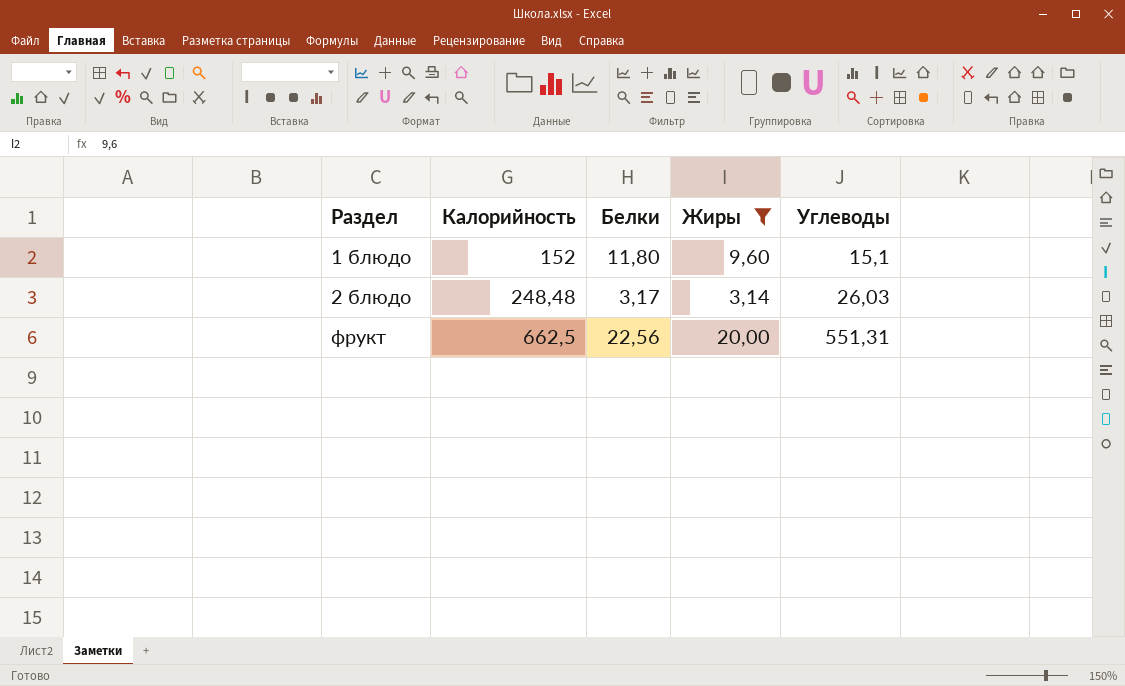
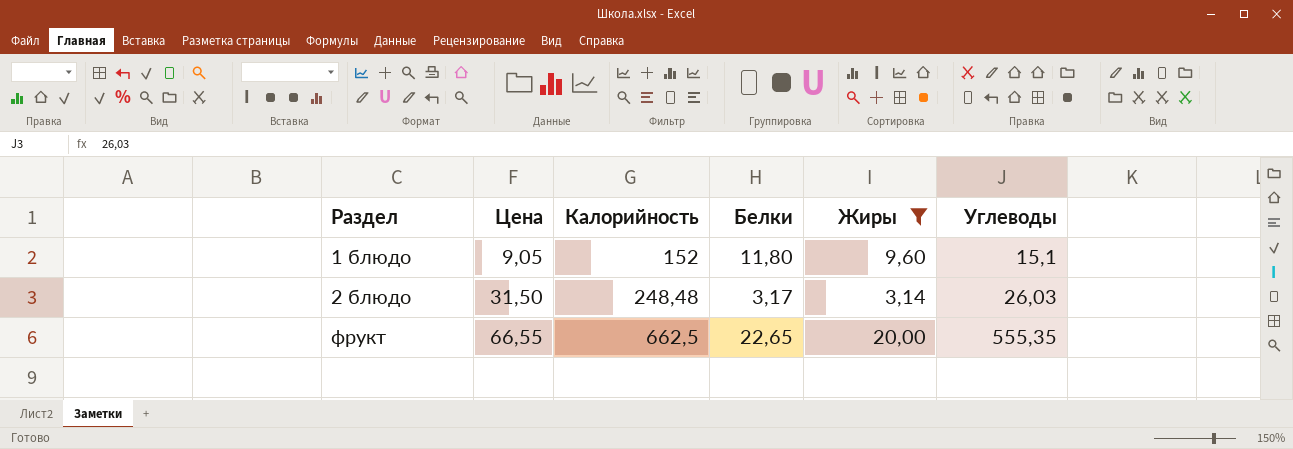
column Цена | position: none -> 2
фрукт | Белки: 22,56 -> 22,65
фрукт | Углеводы: 551,31 -> 555,35

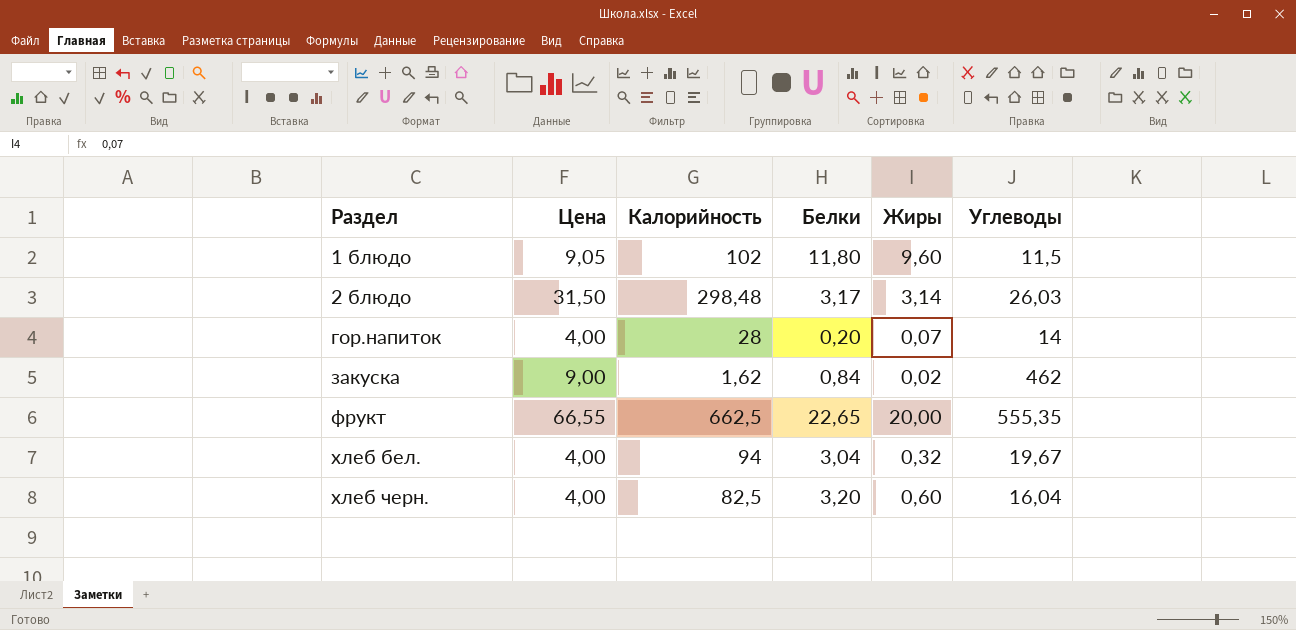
filter: Жиры >= 3,14 -> none
1 блюдо | Калорийность: 152 -> 102
1 блюдо | Углеводы: 15,1 -> 11,5
2 блюдо | Калорийность: 248,48 -> 298,48

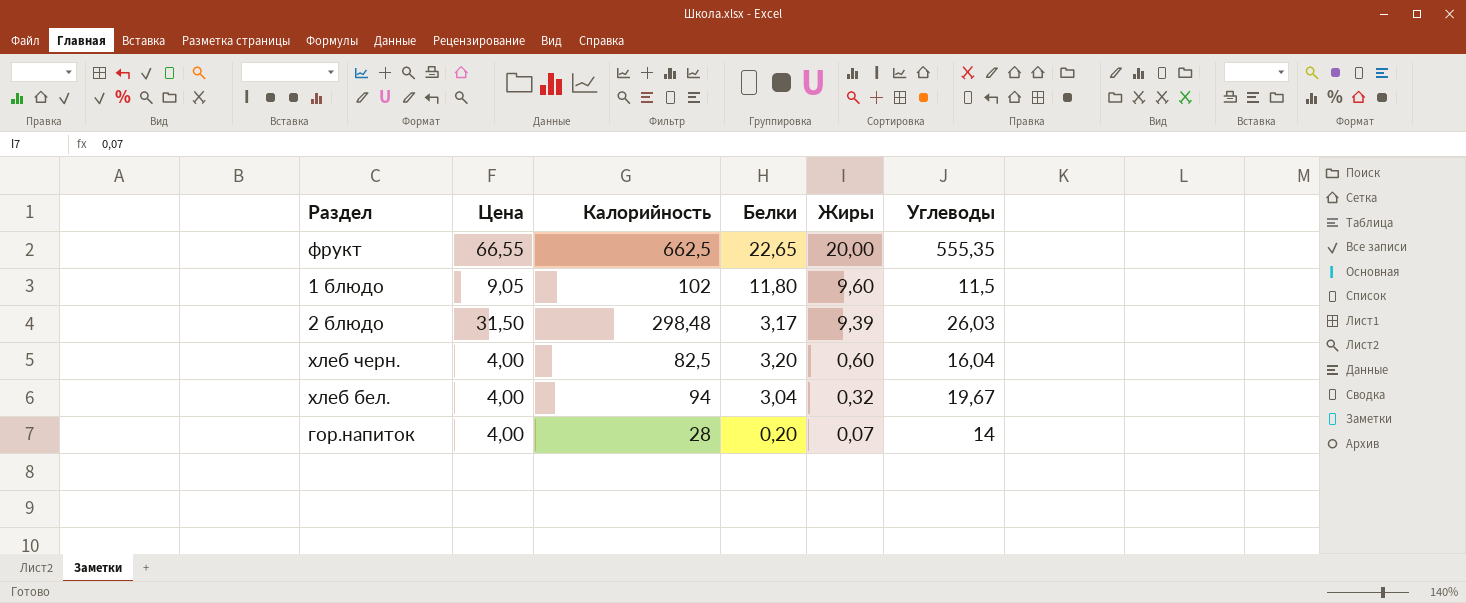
row order: Раздел ascending -> Жиры descending
row закуска: 9,00 | 1,62 | 0,84 | 0,02 | 462 -> none
2 блюдо | Жиры: 3,14 -> 9,39

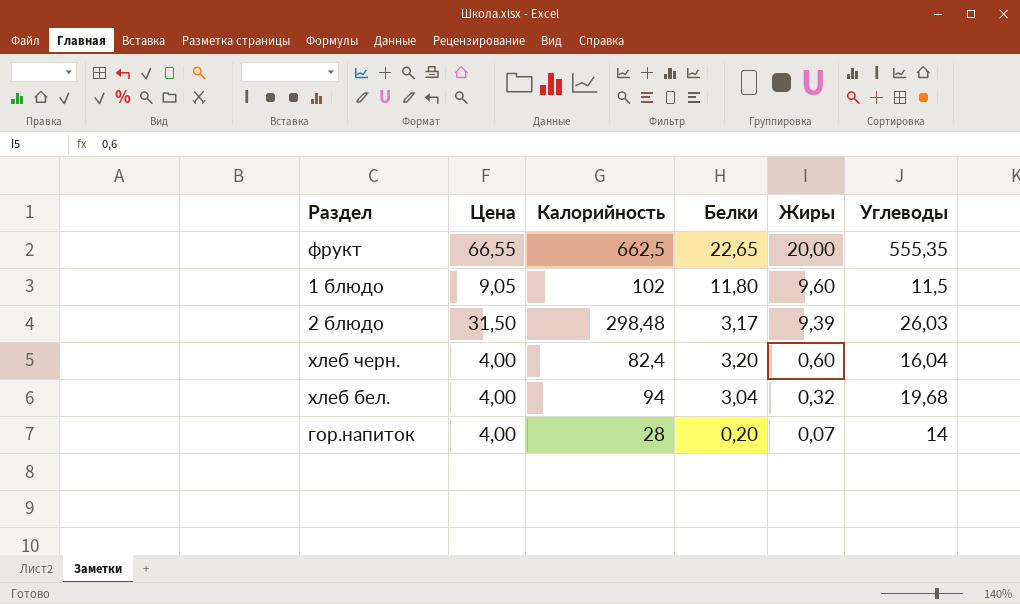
хлеб черн. | Калорийность: 82,5 -> 82,4
хлеб бел. | Углеводы: 19,67 -> 19,68

